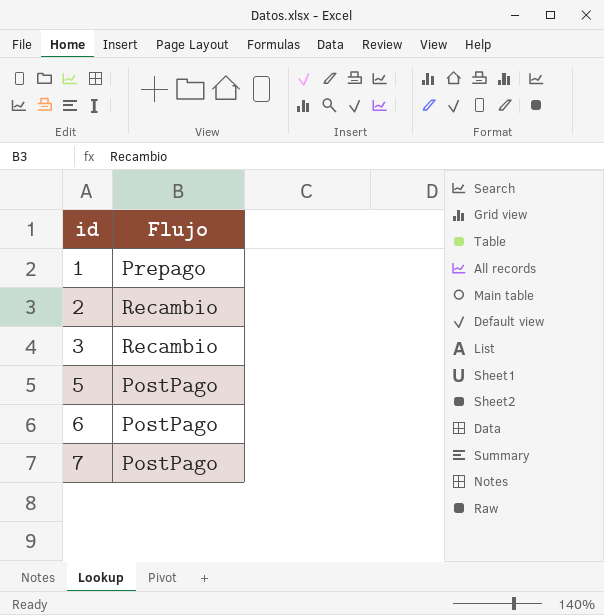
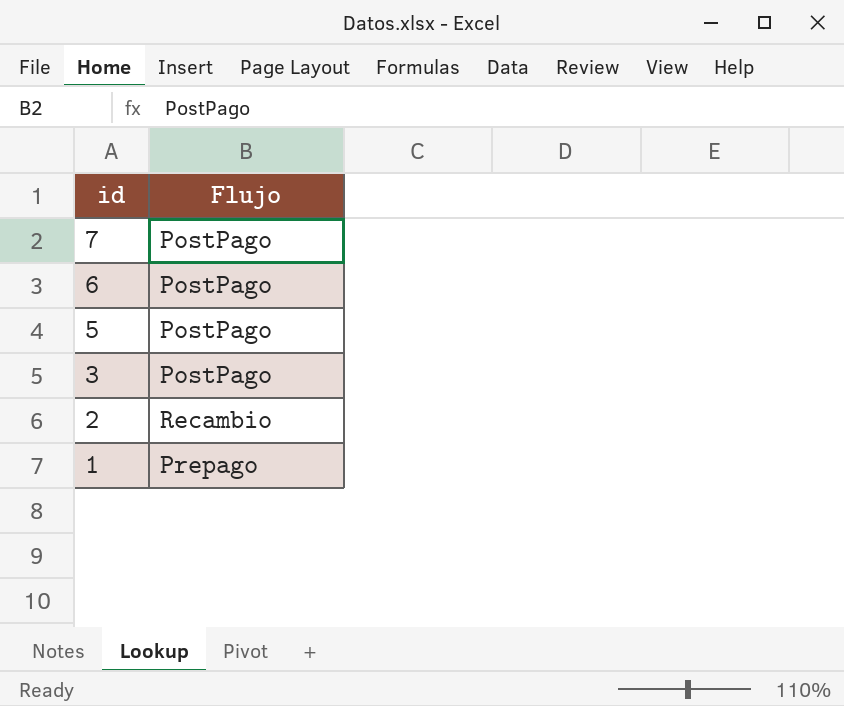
row order: id ascending -> id descending
3 | Flujo: Recambio -> PostPago

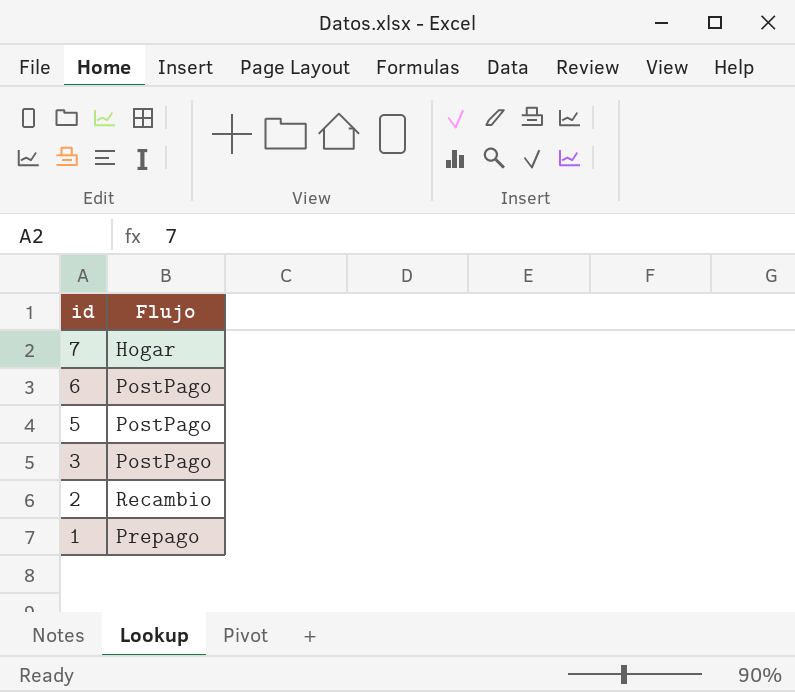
7 | Flujo: PostPago -> Hogar

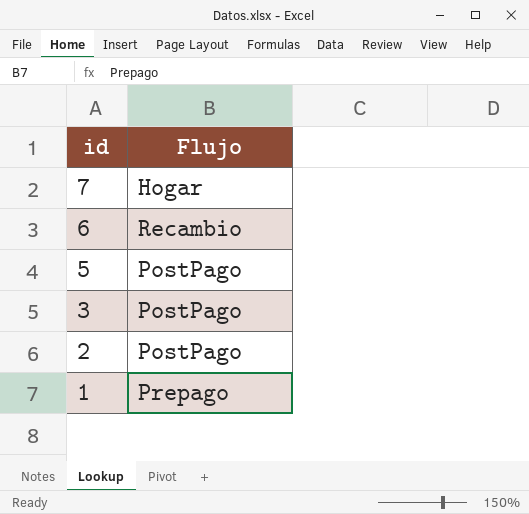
6 | Flujo: PostPago -> Recambio
2 | Flujo: Recambio -> PostPago

